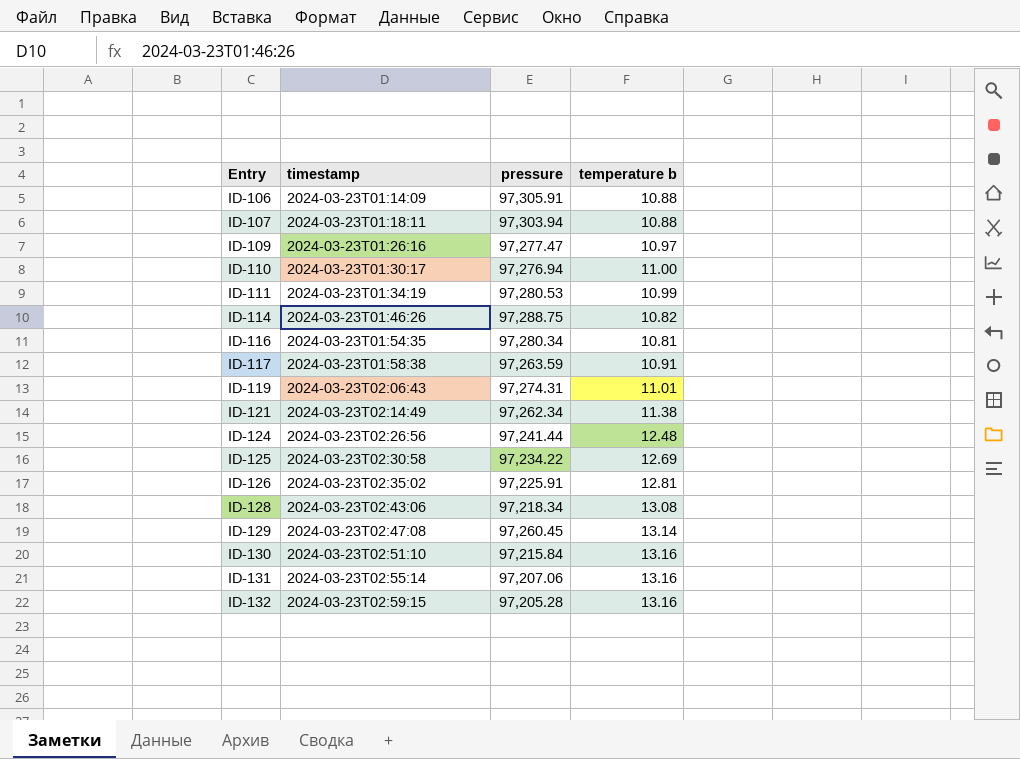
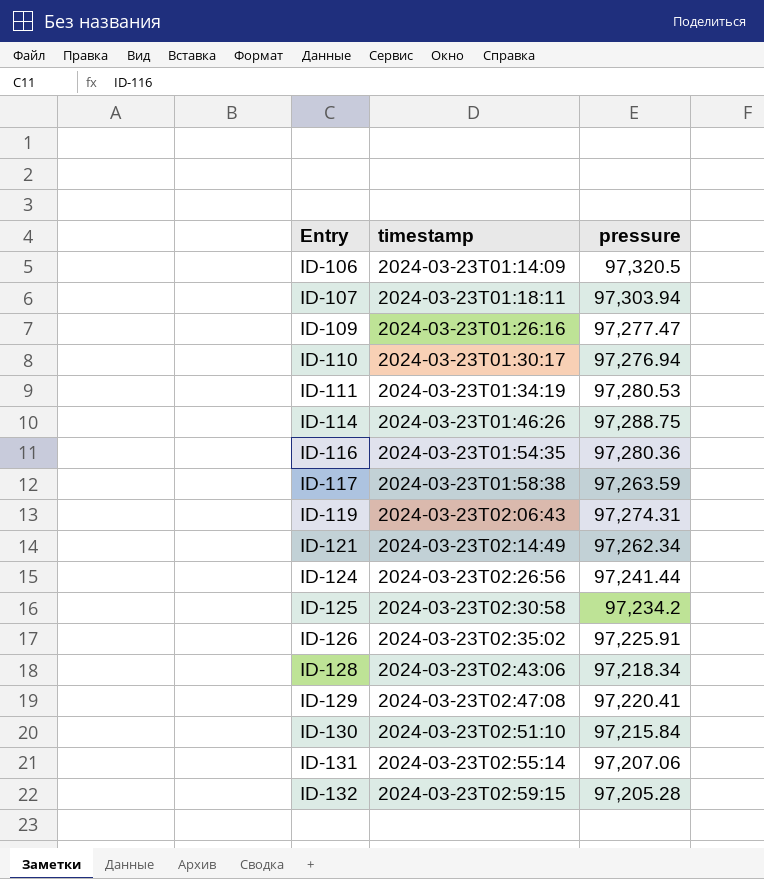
column temperature b | position: 4 -> none
ID-106 | pressure: 97,305.91 -> 97,320.5
ID-116 | pressure: 97,280.34 -> 97,280.36
ID-125 | pressure: 97,234.22 -> 97,234.2
ID-129 | pressure: 97,260.45 -> 97,220.41

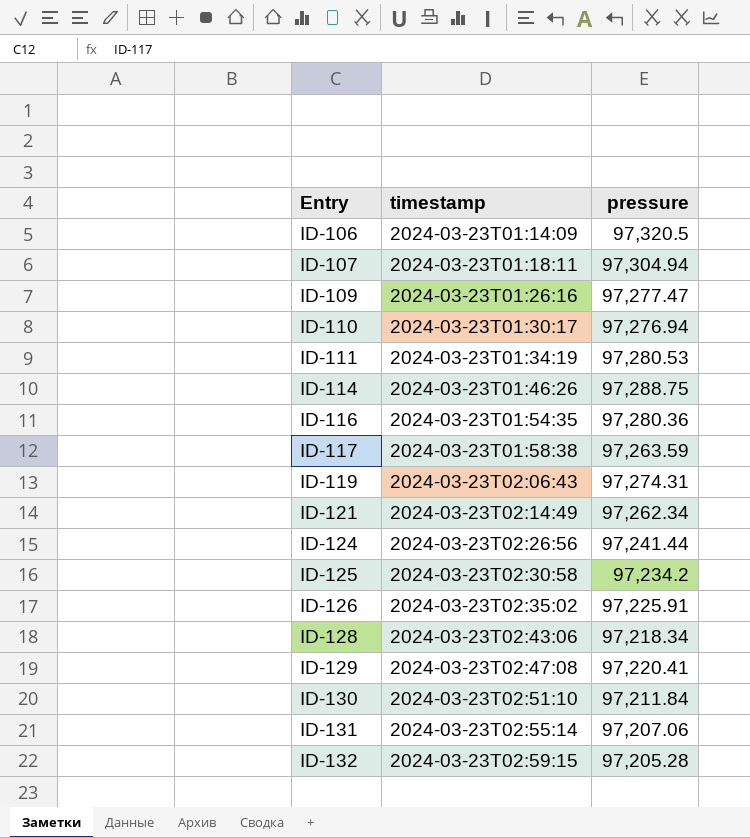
ID-107 | pressure: 97,303.94 -> 97,304.94
ID-130 | pressure: 97,215.84 -> 97,211.84

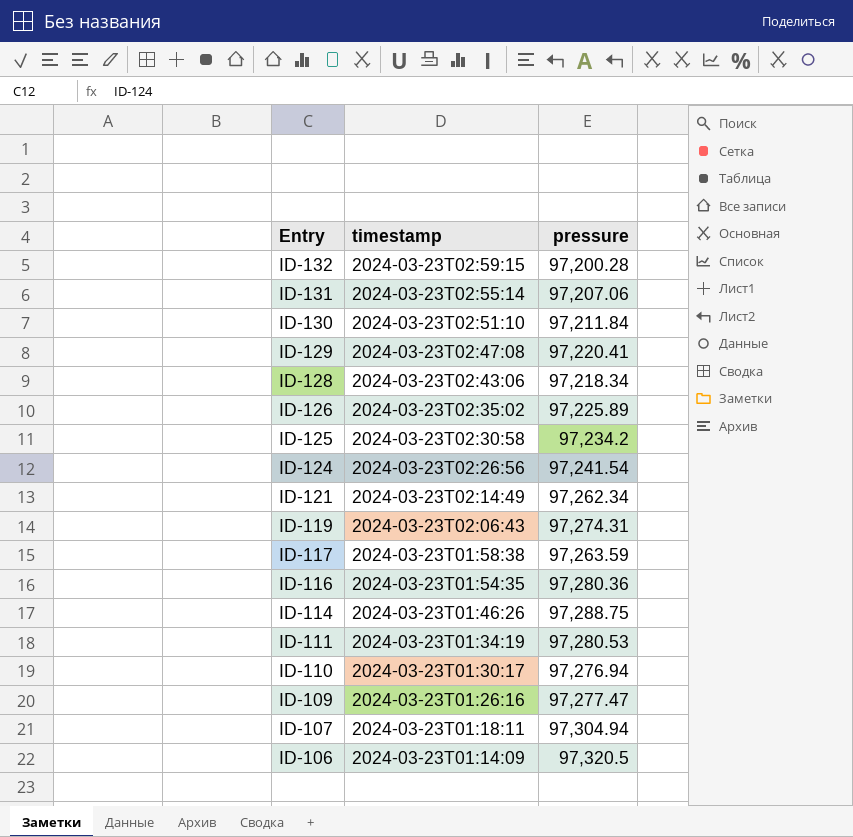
row order: Entry ascending -> Entry descending
ID-132 | pressure: 97,205.28 -> 97,200.28
ID-126 | pressure: 97,225.91 -> 97,225.89
ID-124 | pressure: 97,241.44 -> 97,241.54

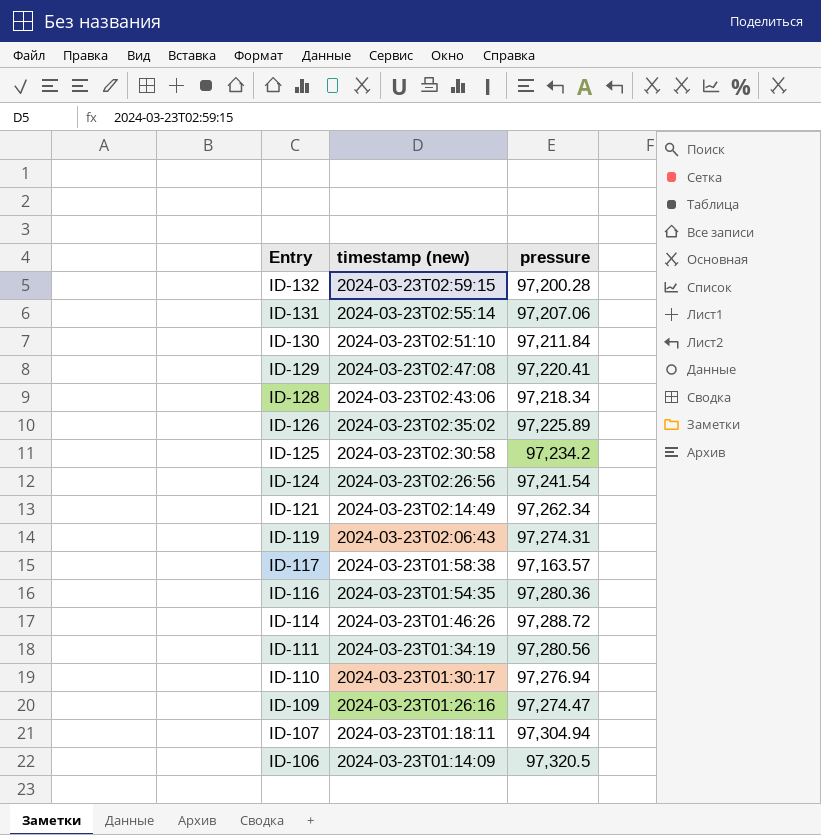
column name: timestamp -> timestamp (new)
ID-117 | pressure: 97,263.59 -> 97,163.57
ID-114 | pressure: 97,288.75 -> 97,288.72
ID-111 | pressure: 97,280.53 -> 97,280.56
ID-109 | pressure: 97,277.47 -> 97,274.47

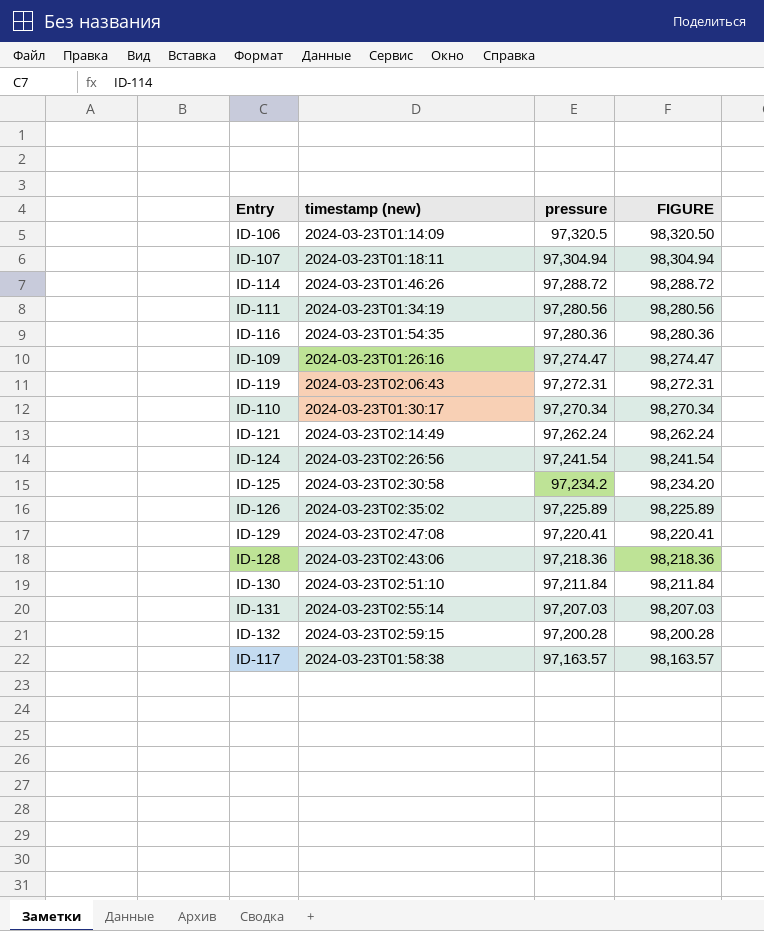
row order: Entry descending -> pressure descending
column FIGURE | formula: none -> [pressure] + 1000
ID-119 | pressure: 97,274.31 -> 97,272.31
ID-110 | pressure: 97,276.94 -> 97,270.34
ID-121 | pressure: 97,262.34 -> 97,262.24
ID-128 | pressure: 97,218.34 -> 97,218.36
ID-131 | pressure: 97,207.06 -> 97,207.03

